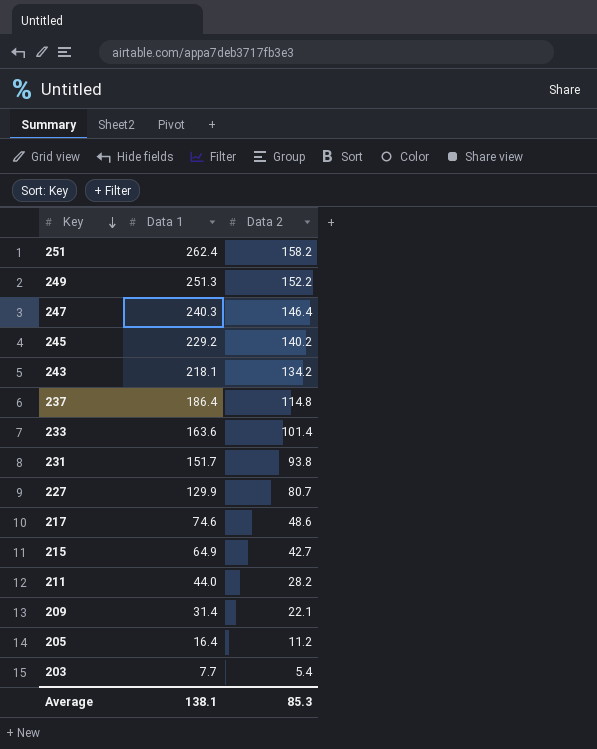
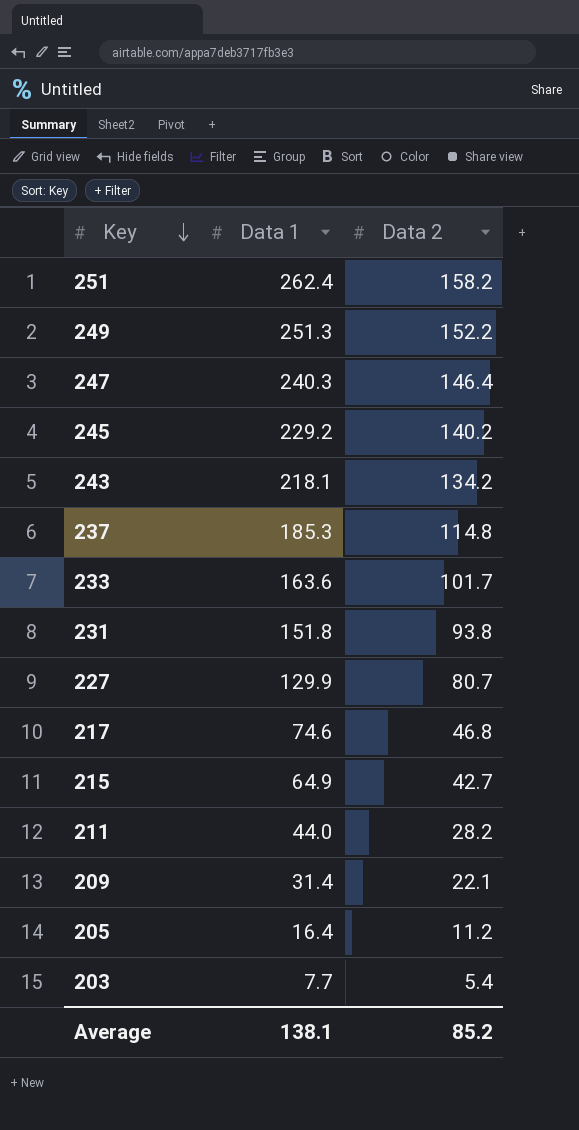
237 | Data 1: 186.4 -> 185.3
233 | Data 2: 101.4 -> 101.7
231 | Data 1: 151.7 -> 151.8
217 | Data 2: 48.6 -> 46.8
Average | Data 2: 85.3 -> 85.2

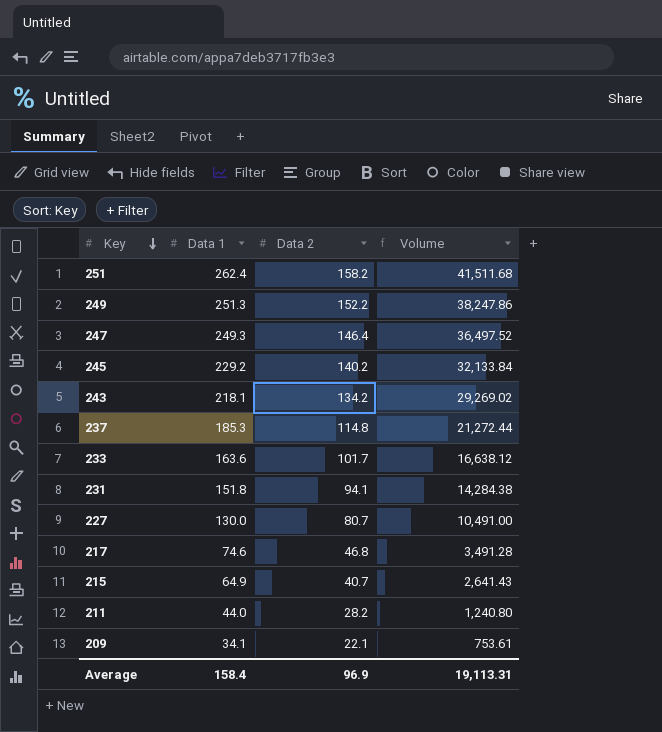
column Volume | formula: none -> [Data 1] * [Data 2]
row 205: 16.4 | 11.2 -> none
row 203: 7.7 | 5.4 -> none
247 | Data 1: 240.3 -> 249.3
231 | Data 2: 93.8 -> 94.1
227 | Data 1: 129.9 -> 130.0
215 | Data 2: 42.7 -> 40.7
209 | Data 1: 31.4 -> 34.1
Average | Data 1: 138.1 -> 158.4
Average | Data 2: 85.2 -> 96.9

